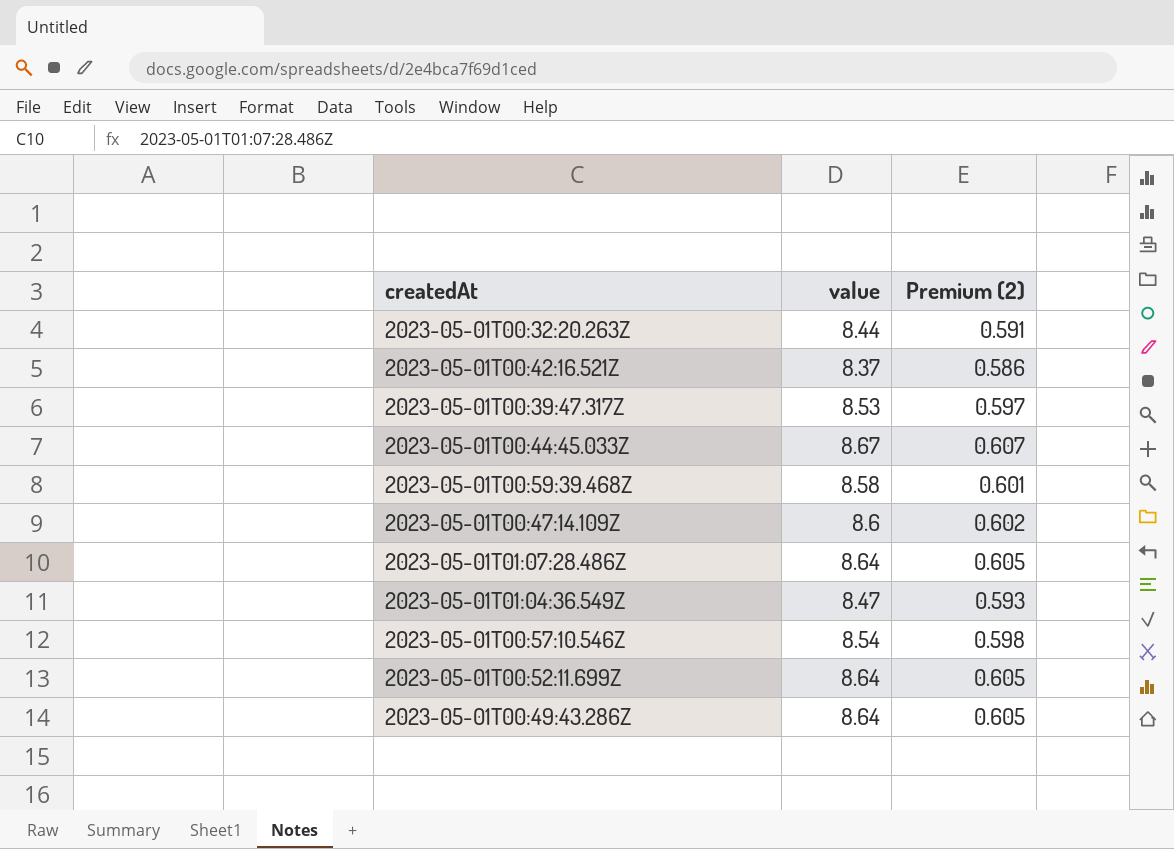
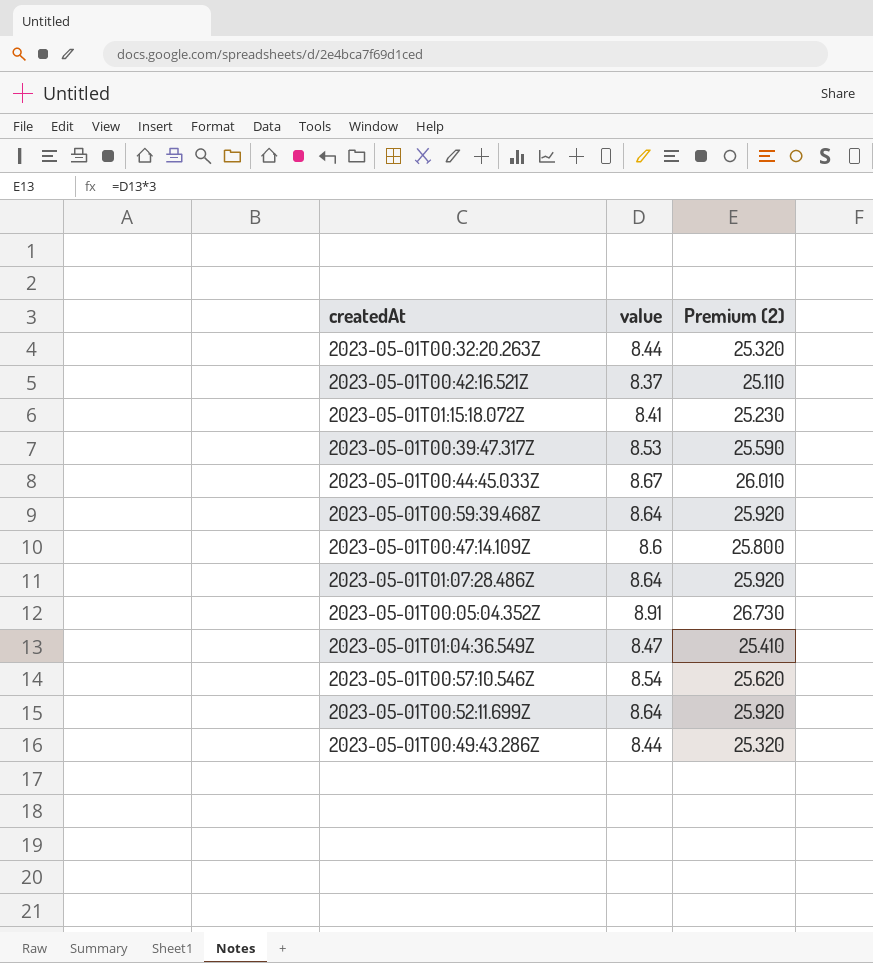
column Premium (2) | formula: [value] * 0.07 -> [value] * 3
row 2023-05-01T01:15:18.072Z: none -> 8.41 | 25.230
2023-05-01T00:59:39.468Z | value: 8.58 -> 8.64
row 2023-05-01T00:05:04.352Z: none -> 8.91 | 26.730
2023-05-01T00:49:43.286Z | value: 8.64 -> 8.44

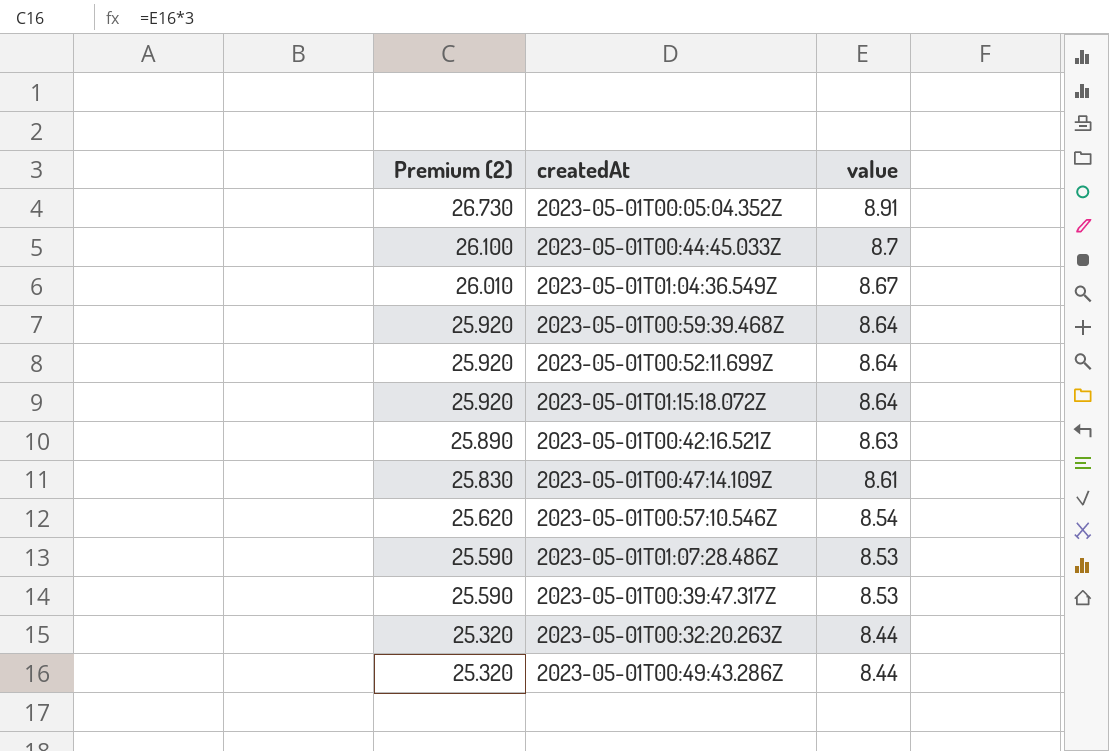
row order: none -> Premium (2) descending
column Premium (2) | position: 3 -> 1
2023-05-01T00:44:45.033Z | Premium (2): 26.010 -> 26.100
2023-05-01T00:44:45.033Z | value: 8.67 -> 8.7
2023-05-01T01:04:36.549Z | Premium (2): 25.410 -> 26.010
2023-05-01T01:04:36.549Z | value: 8.47 -> 8.67
2023-05-01T01:15:18.072Z | Premium (2): 25.230 -> 25.920
2023-05-01T01:15:18.072Z | value: 8.41 -> 8.64
2023-05-01T00:42:16.521Z | Premium (2): 25.110 -> 25.890
2023-05-01T00:42:16.521Z | value: 8.37 -> 8.63
2023-05-01T00:47:14.109Z | Premium (2): 25.800 -> 25.830
2023-05-01T00:47:14.109Z | value: 8.6 -> 8.61
2023-05-01T01:07:28.486Z | Premium (2): 25.920 -> 25.590
2023-05-01T01:07:28.486Z | value: 8.64 -> 8.53

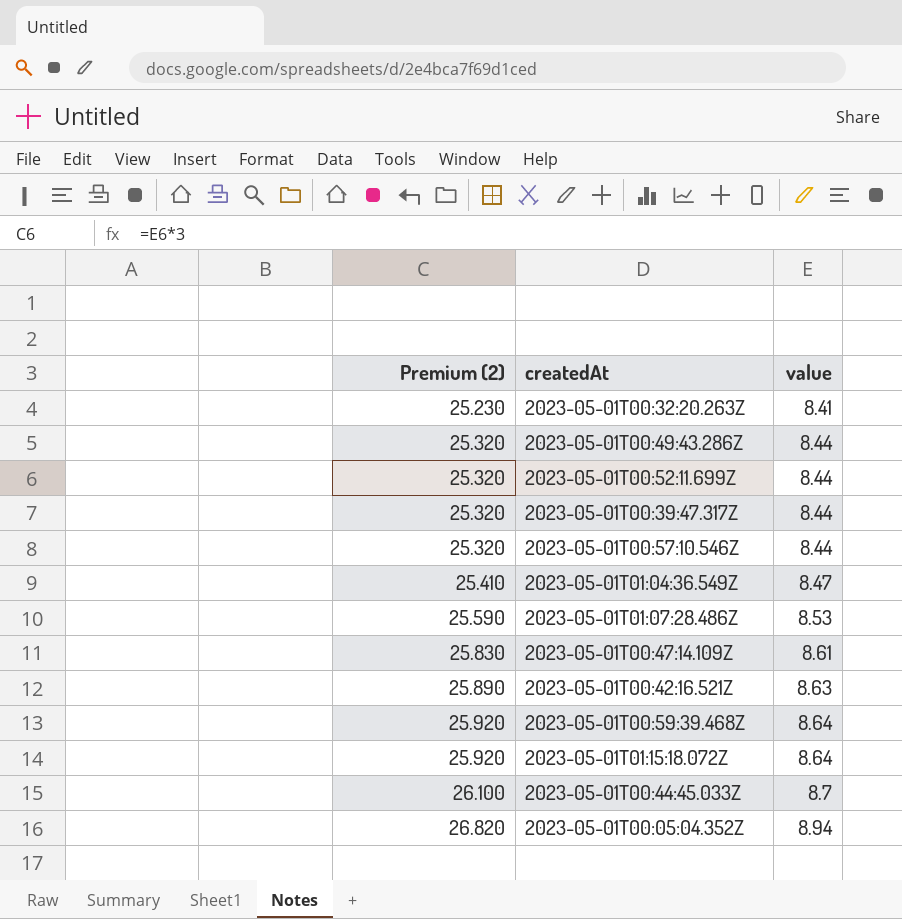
row order: Premium (2) descending -> Premium (2) ascending
2023-05-01T00:32:20.263Z | Premium (2): 25.320 -> 25.230
2023-05-01T00:32:20.263Z | value: 8.44 -> 8.41
2023-05-01T00:52:11.699Z | Premium (2): 25.920 -> 25.320
2023-05-01T00:52:11.699Z | value: 8.64 -> 8.44
2023-05-01T00:39:47.317Z | Premium (2): 25.590 -> 25.320
2023-05-01T00:39:47.317Z | value: 8.53 -> 8.44
2023-05-01T00:57:10.546Z | Premium (2): 25.620 -> 25.320
2023-05-01T00:57:10.546Z | value: 8.54 -> 8.44
2023-05-01T01:04:36.549Z | Premium (2): 26.010 -> 25.410
2023-05-01T01:04:36.549Z | value: 8.67 -> 8.47
2023-05-01T00:05:04.352Z | Premium (2): 26.730 -> 26.820
2023-05-01T00:05:04.352Z | value: 8.91 -> 8.94

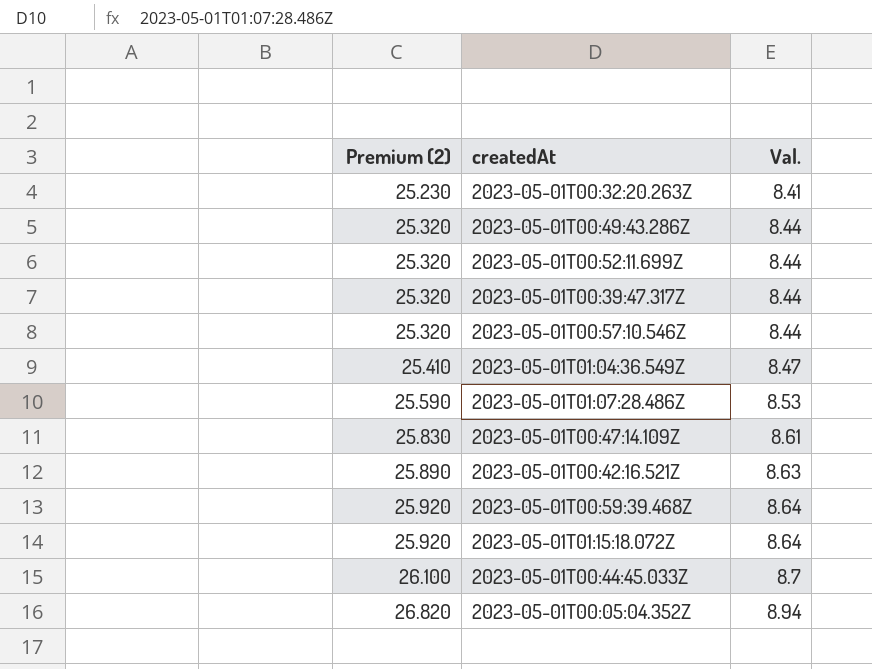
column name: value -> Val.

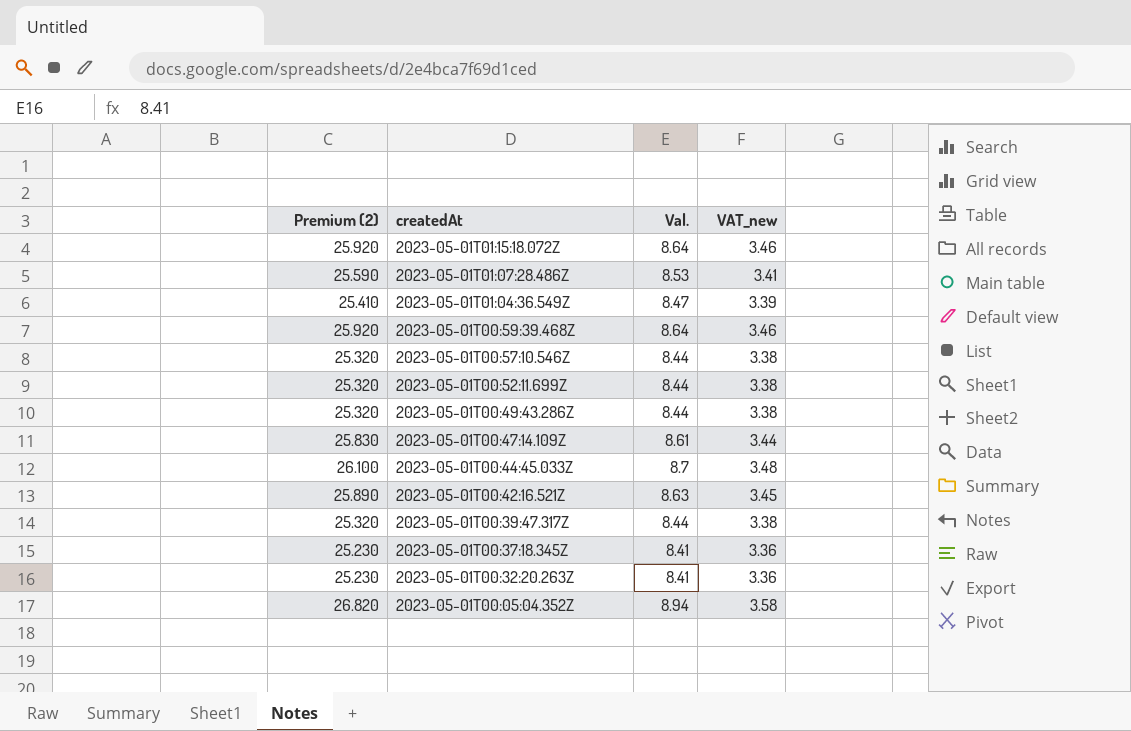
row order: Premium (2) ascending -> createdAt descending
column VAT_new | formula: none -> [Val.] * 0.4
row 2023-05-01T00:37:18.345Z: none -> 25.230 | 8.41 | 3.36

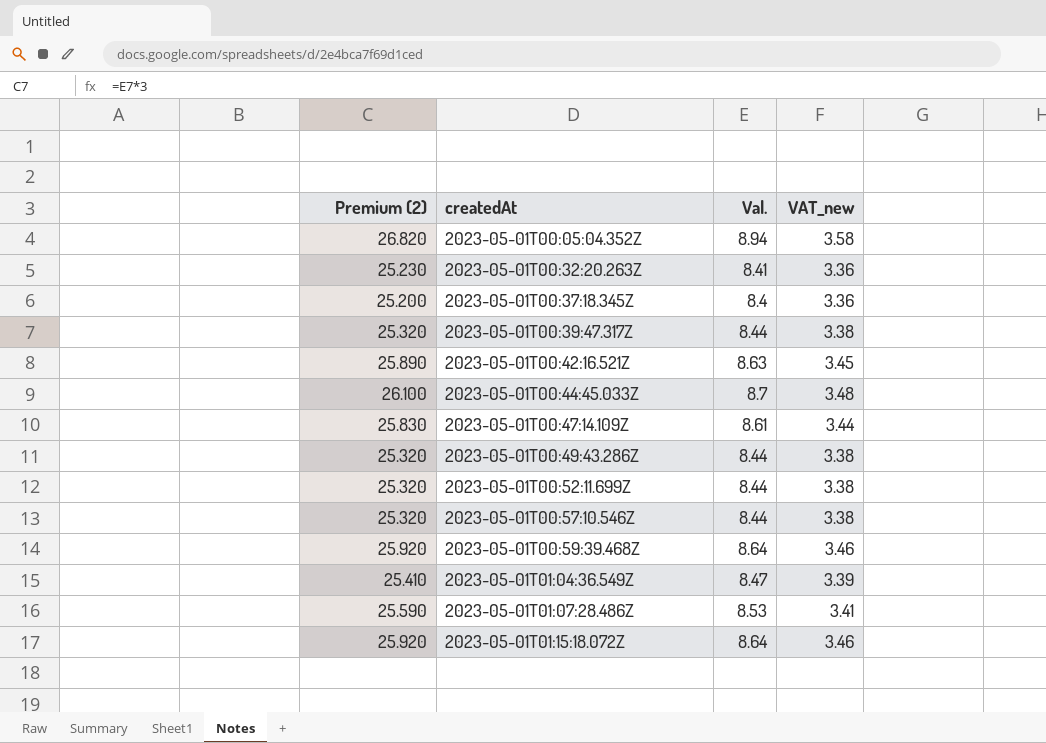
row order: createdAt descending -> createdAt ascending
2023-05-01T00:37:18.345Z | Premium (2): 25.230 -> 25.200
2023-05-01T00:37:18.345Z | Val.: 8.41 -> 8.4

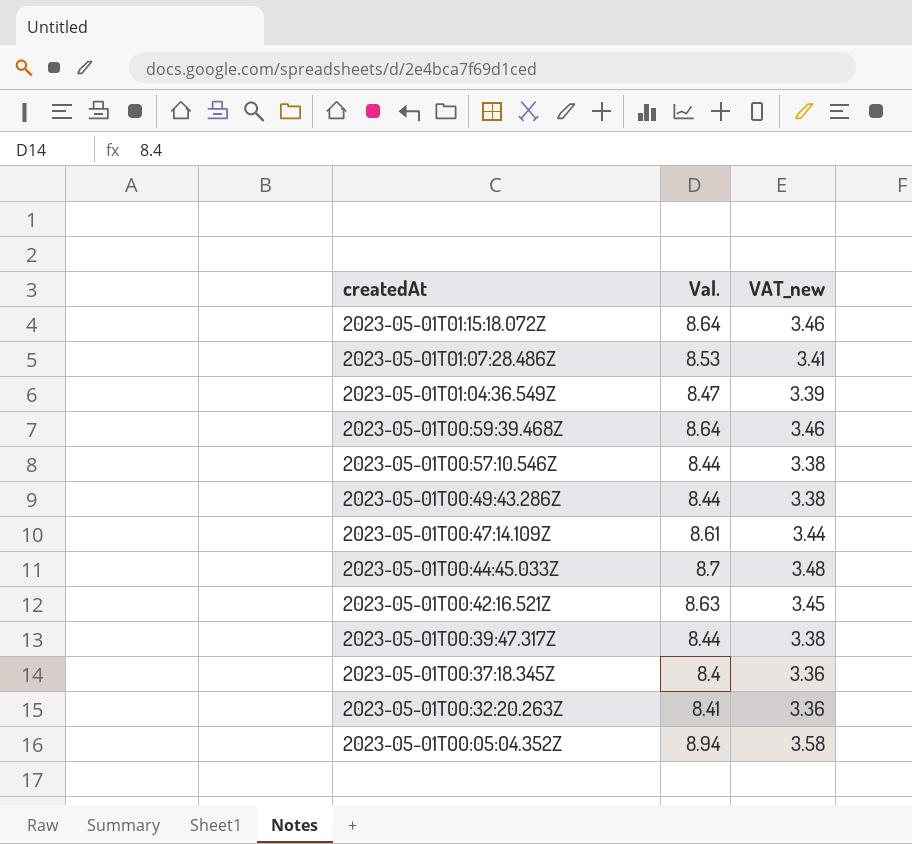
row order: createdAt ascending -> createdAt descending
column Premium (2) | formula: [Val.] * 3 -> none
row 2023-05-01T00:52:11.699Z: 25.320 | 8.44 | 3.38 -> none

